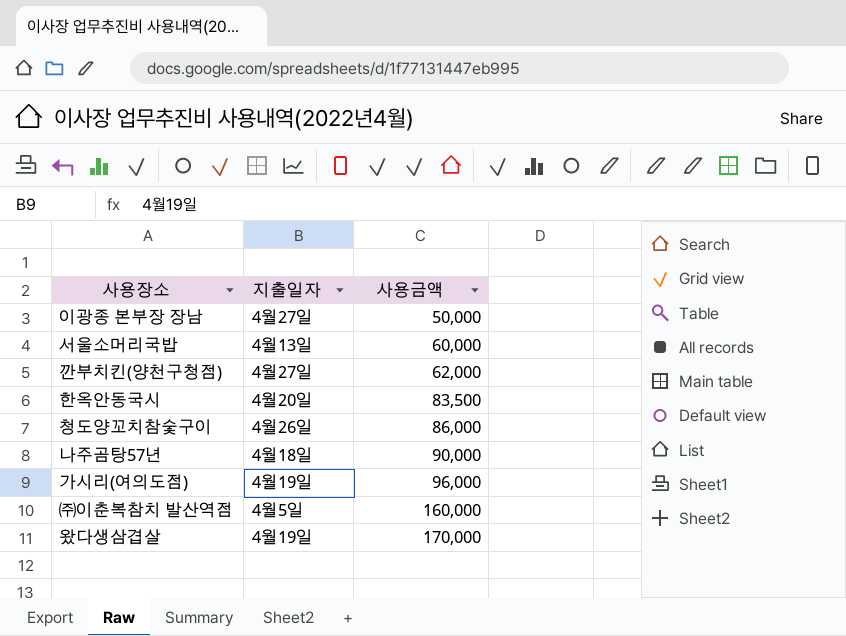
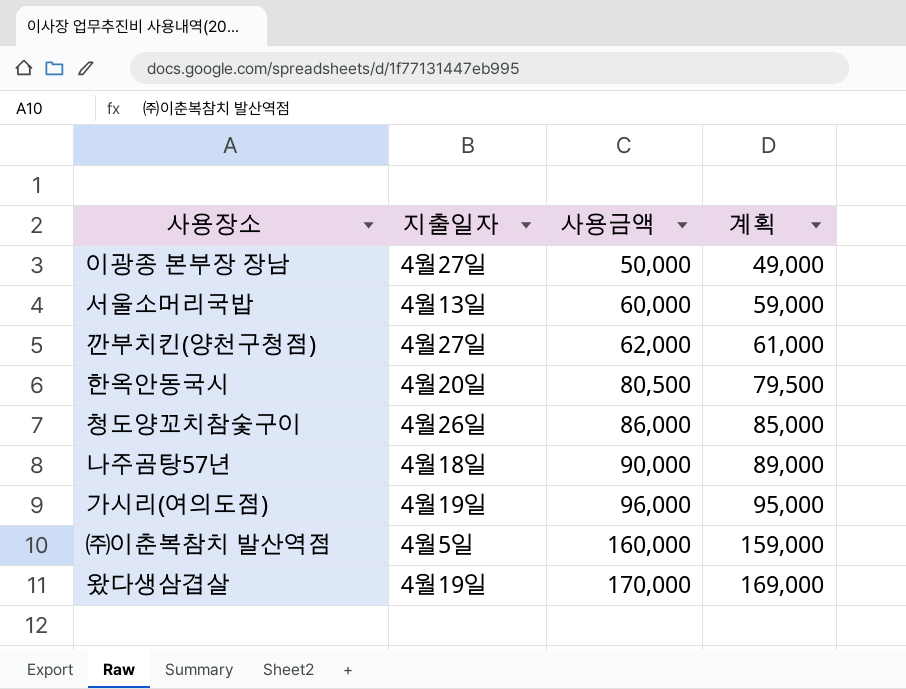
column 계획 | formula: none -> [사용금액] - 1000
한옥안동국시 | 사용금액: 83,500 -> 80,500

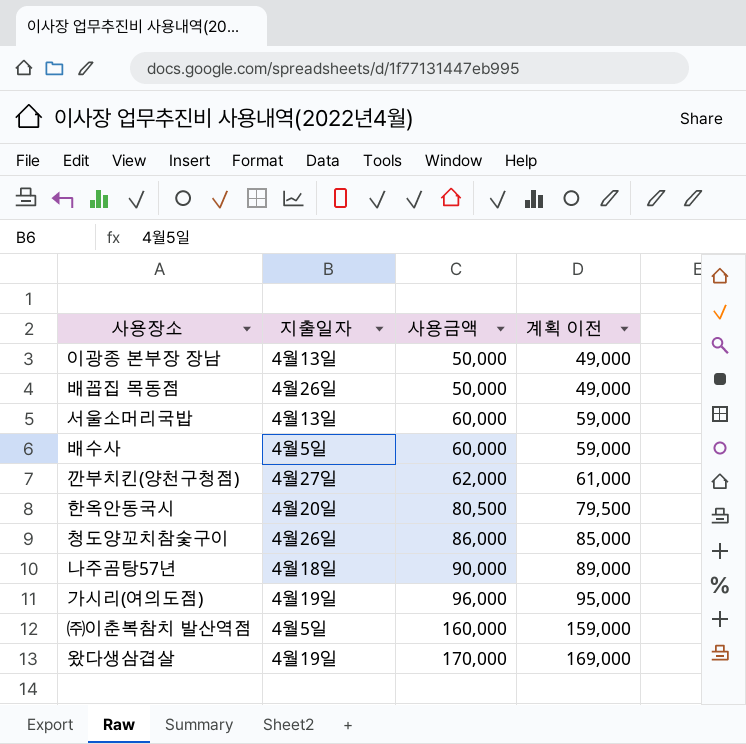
column name: 계획 -> 계획 이전
이광종 본부장 장남 | 지출일자: 4월27일 -> 4월13일
row 배꼽집 목동점: none -> 4월26일 | 50,000 | 49,000
row 배수사: none -> 4월5일 | 60,000 | 59,000

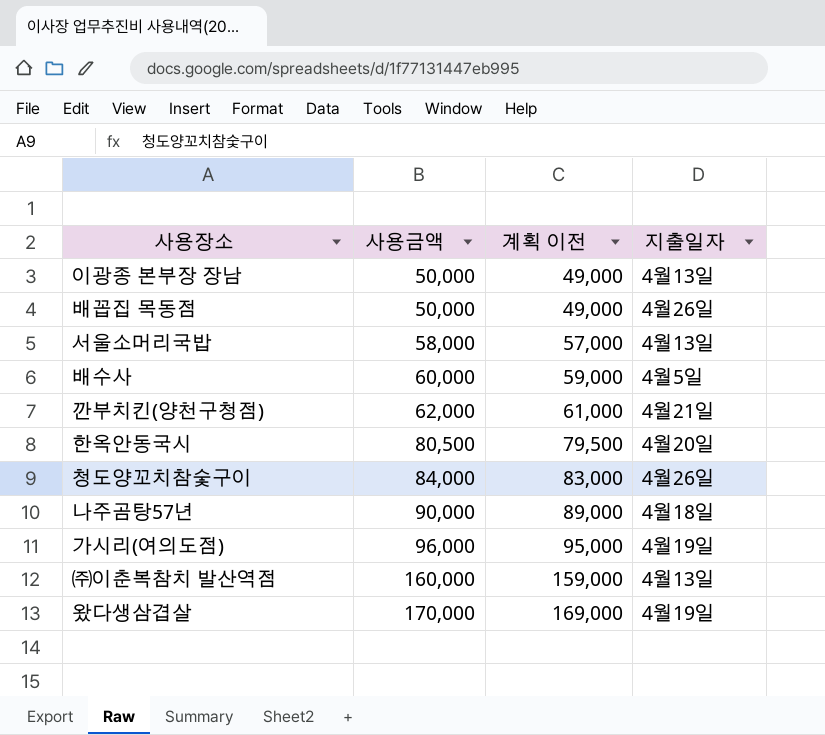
column 지출일자 | position: 2 -> 4
서울소머리국밥 | 사용금액: 60,000 -> 58,000
서울소머리국밥 | 계획 이전: 59,000 -> 57,000
깐부치킨(양천구청점) | 지출일자: 4월27일 -> 4월21일
청도양꼬치참숯구이 | 사용금액: 86,000 -> 84,000
청도양꼬치참숯구이 | 계획 이전: 85,000 -> 83,000
㈜이춘복참치 발산역점 | 지출일자: 4월5일 -> 4월13일

